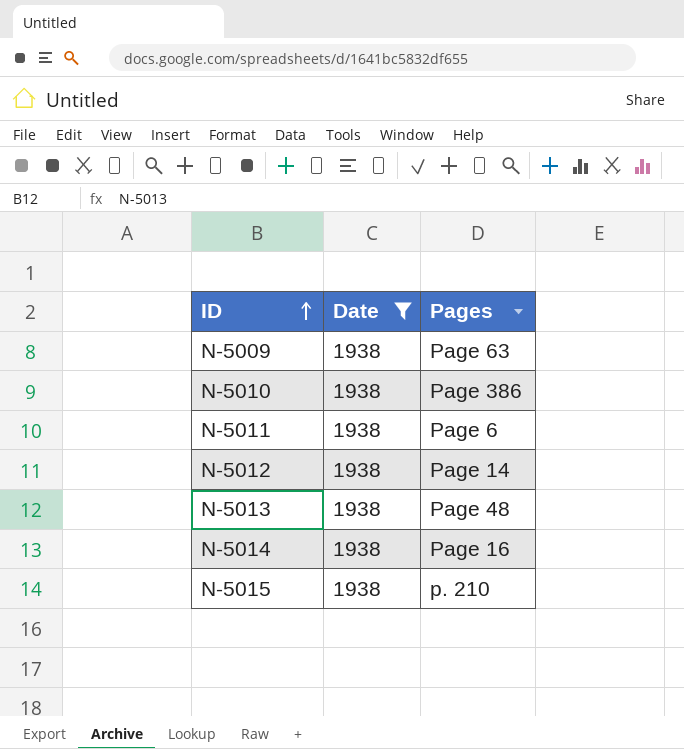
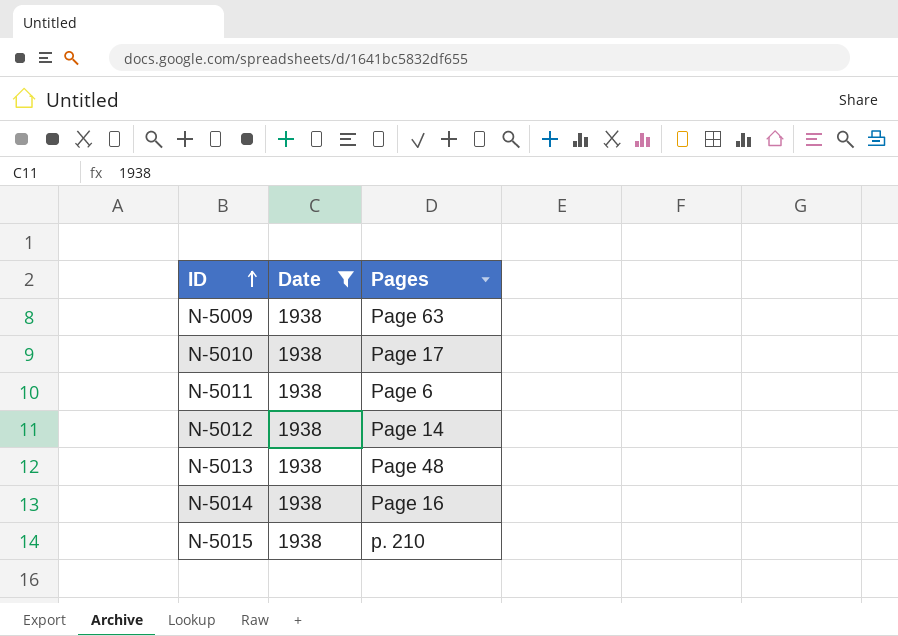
N-5010 | Pages: Page 386 -> Page 17

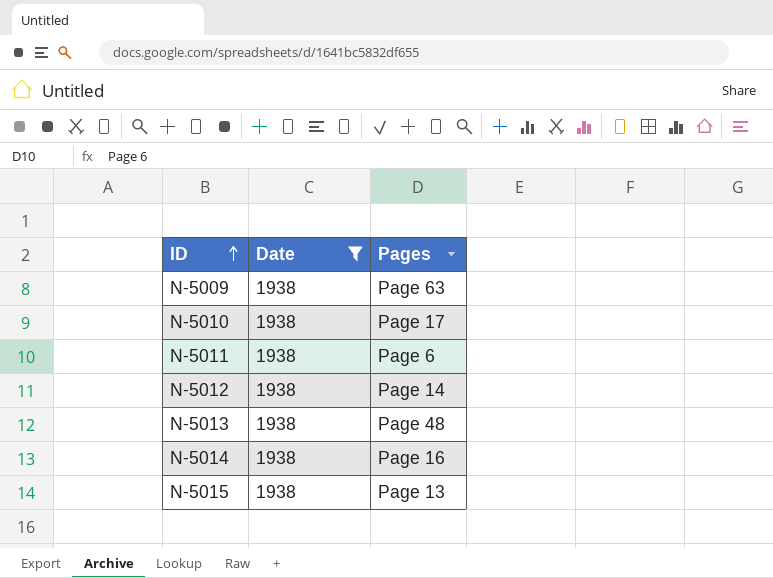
N-5015 | Pages: p. 210 -> Page 13

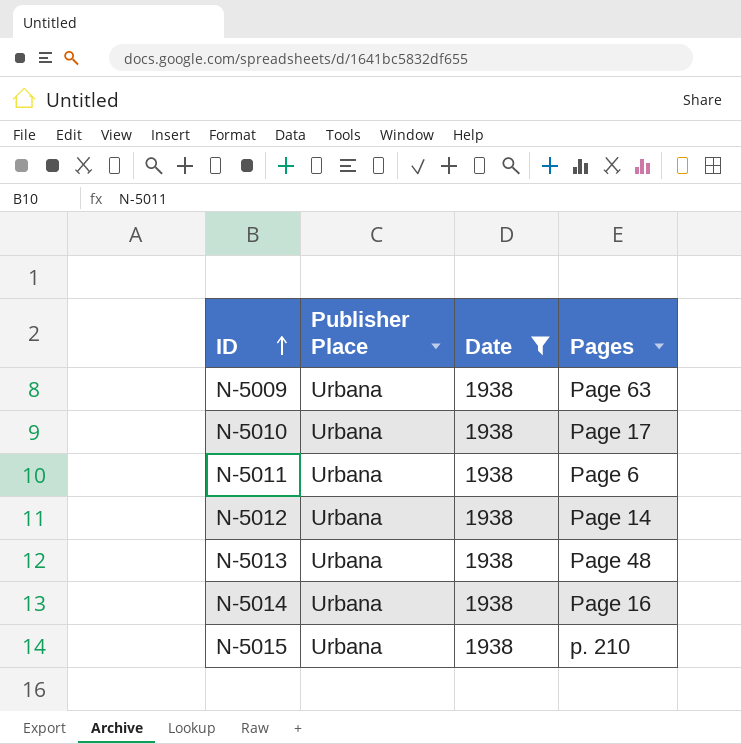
column Publisher Place | position: none -> 2
N-5015 | Pages: Page 13 -> p. 210

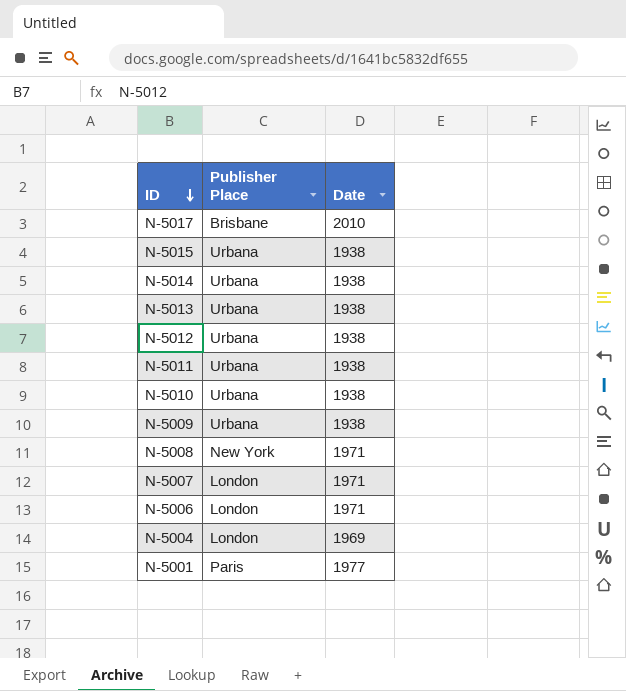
filter: Date = 1938 -> none
row order: ID ascending -> ID descending
column Pages | position: 4 -> none

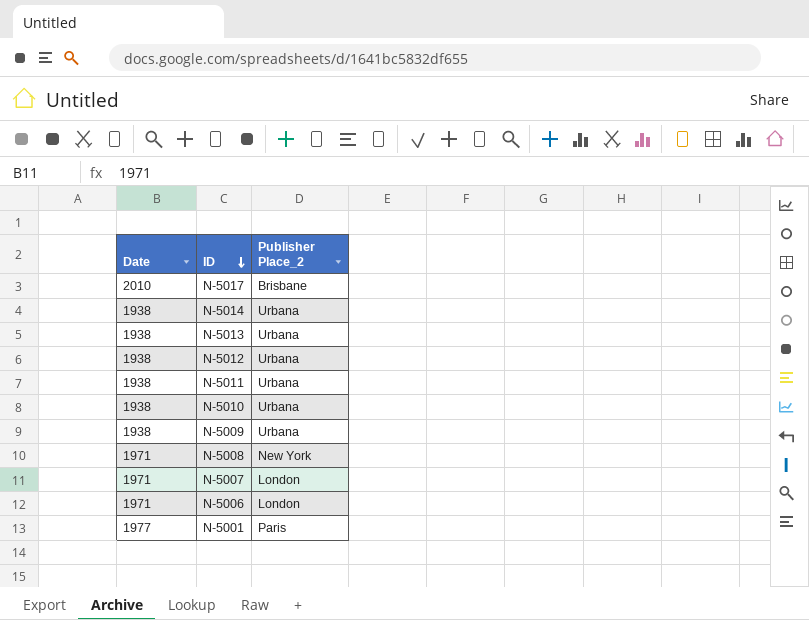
column Date | position: 3 -> 1
column name: Publisher Place -> Publisher Place_2
row N-5015: Urbana | 1938 -> none
row N-5004: London | 1969 -> none

